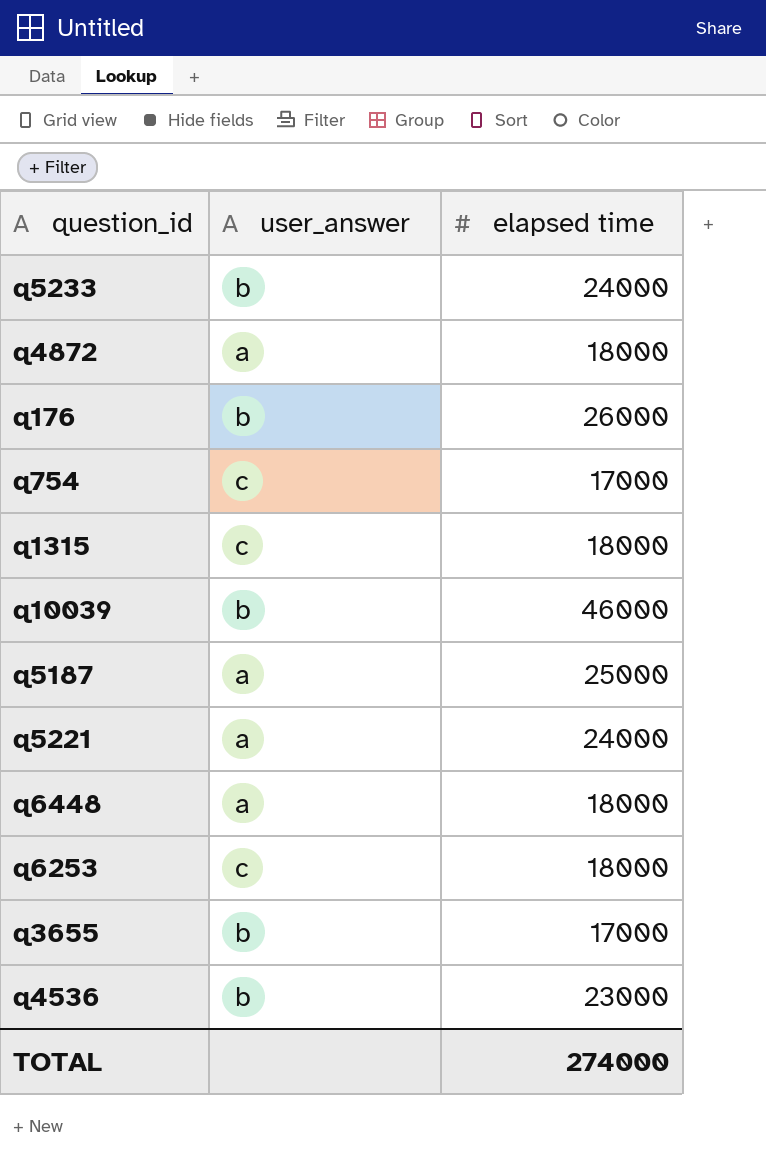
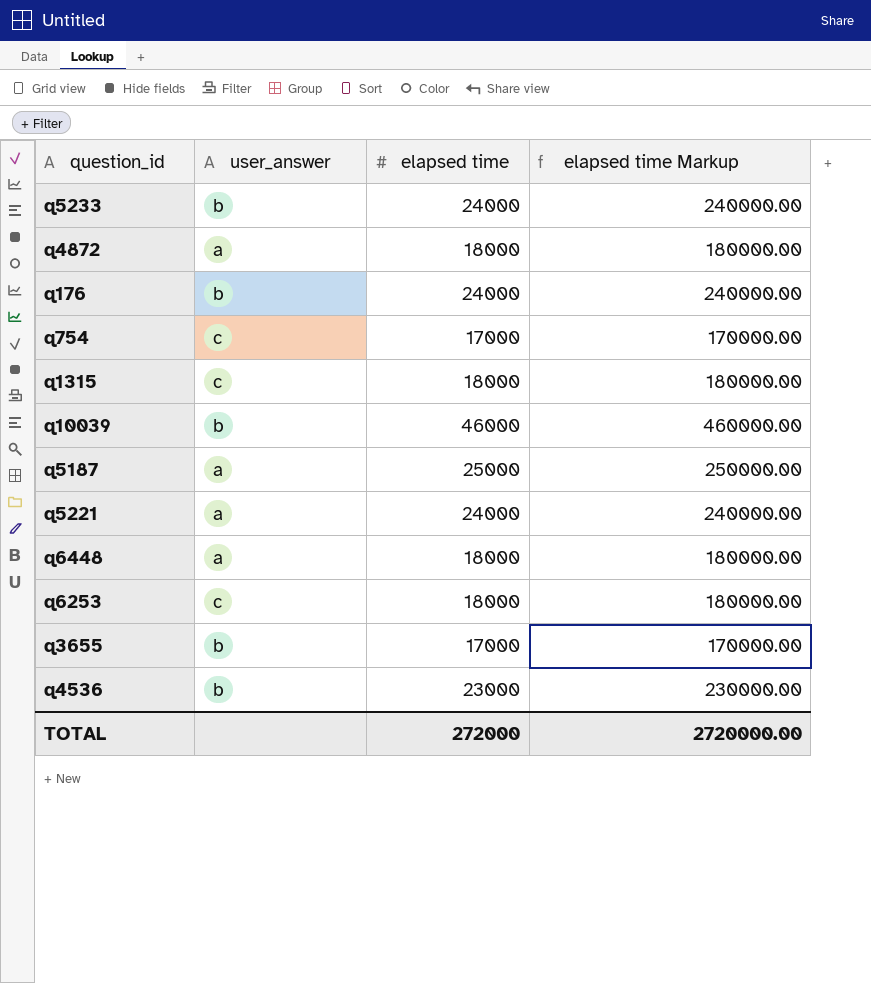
column elapsed time Markup | formula: none -> [elapsed time] * 10
q176 | elapsed time: 26000 -> 24000
TOTAL | elapsed time: 274000 -> 272000

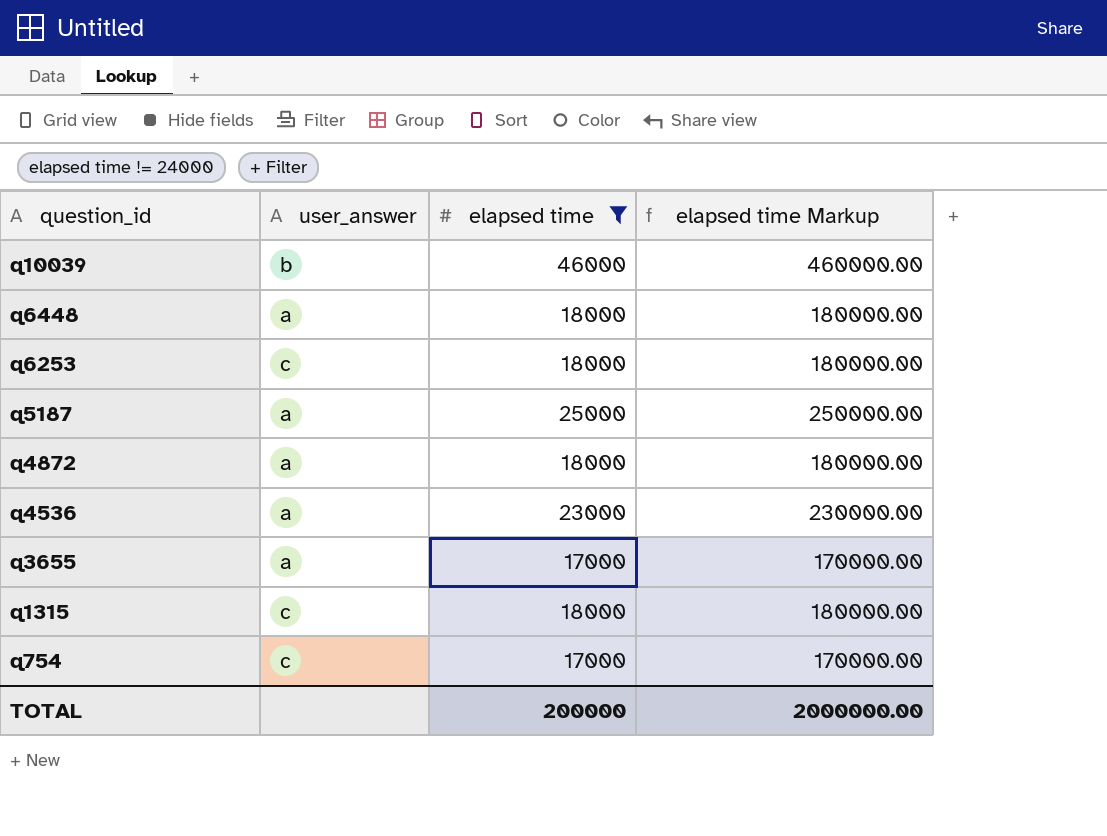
filter: none -> elapsed time != 24000
row order: none -> question_id descending
q4536 | user_answer: b -> a
q3655 | user_answer: b -> a
TOTAL | elapsed time: 272000 -> 200000
TOTAL | elapsed time Markup: 2720000.00 -> 2000000.00

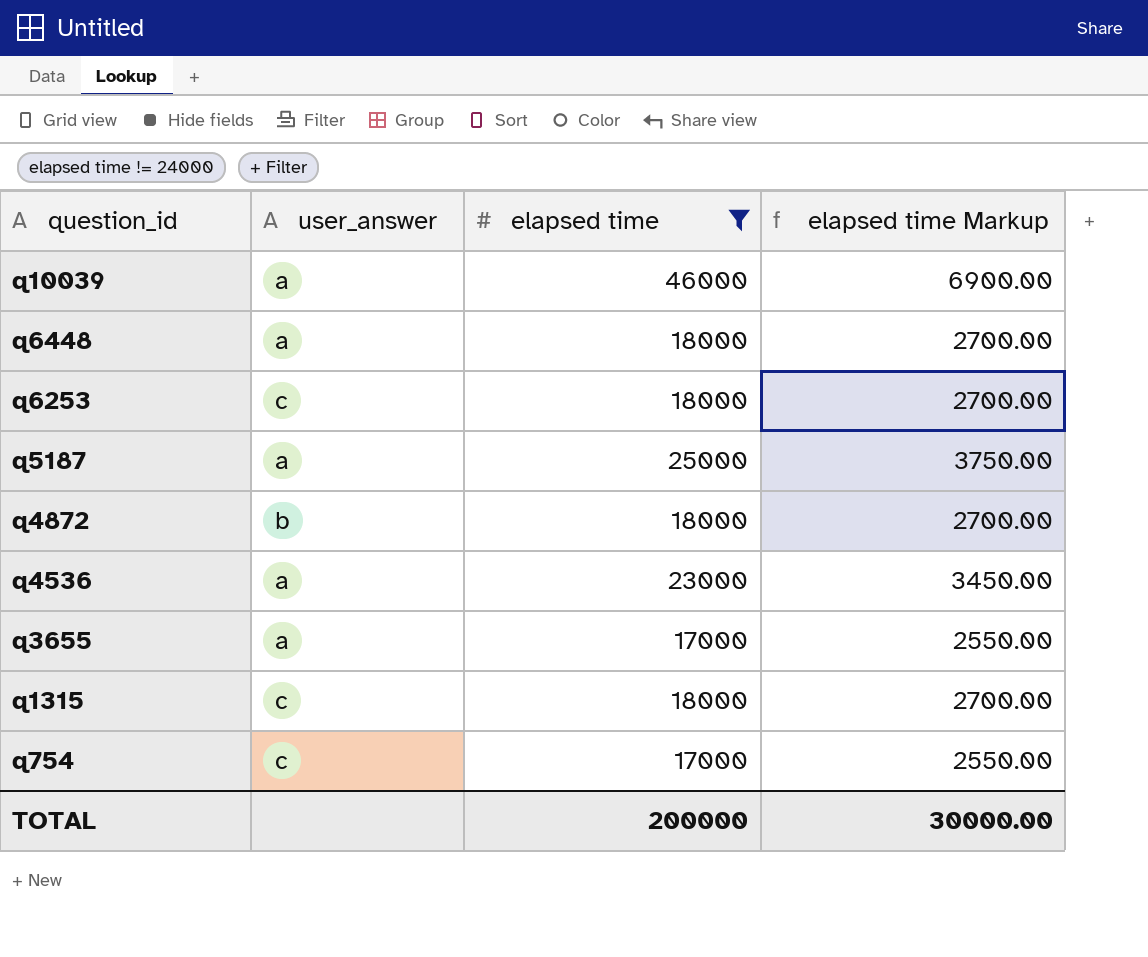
column elapsed time Markup | formula: [elapsed time] * 10 -> [elapsed time] * 0.15
q10039 | user_answer: b -> a
q4872 | user_answer: a -> b
TOTAL | elapsed time Markup: 2000000.00 -> 30000.00

